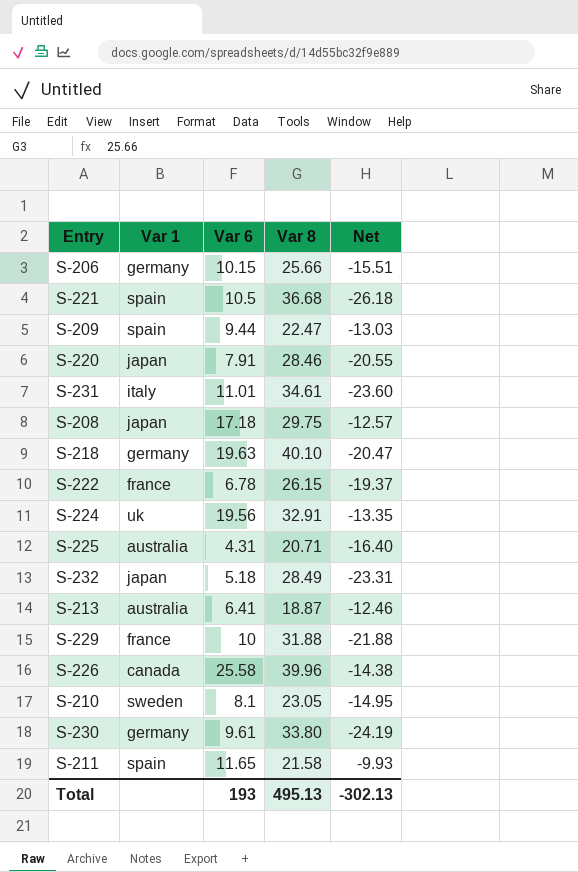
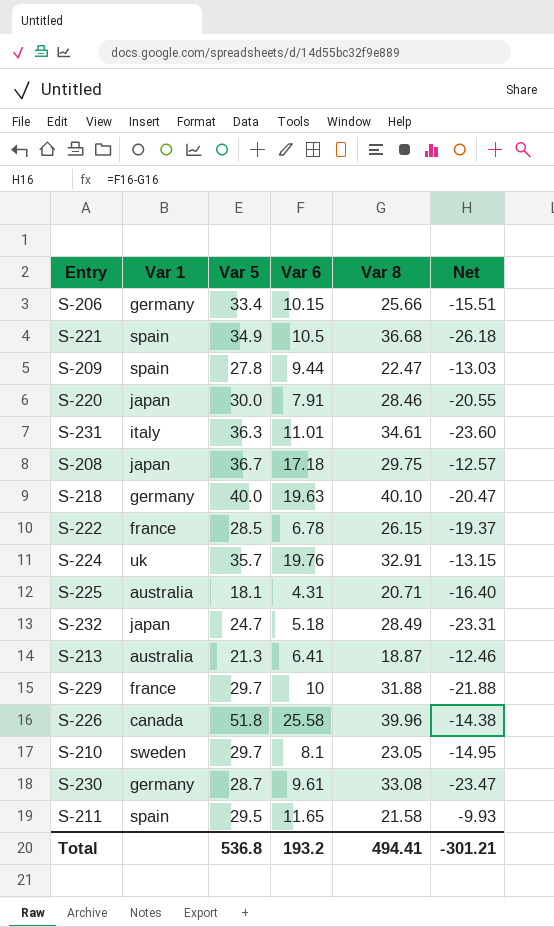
column Var 5 | position: none -> 3
S-224 | Var 6: 19.56 -> 19.76
S-224 | Net: -13.35 -> -13.15
S-230 | Var 8: 33.80 -> 33.08
S-230 | Net: -24.19 -> -23.47
Total | Var 6: 193 -> 193.2
Total | Var 8: 495.13 -> 494.41
Total | Net: -302.13 -> -301.21

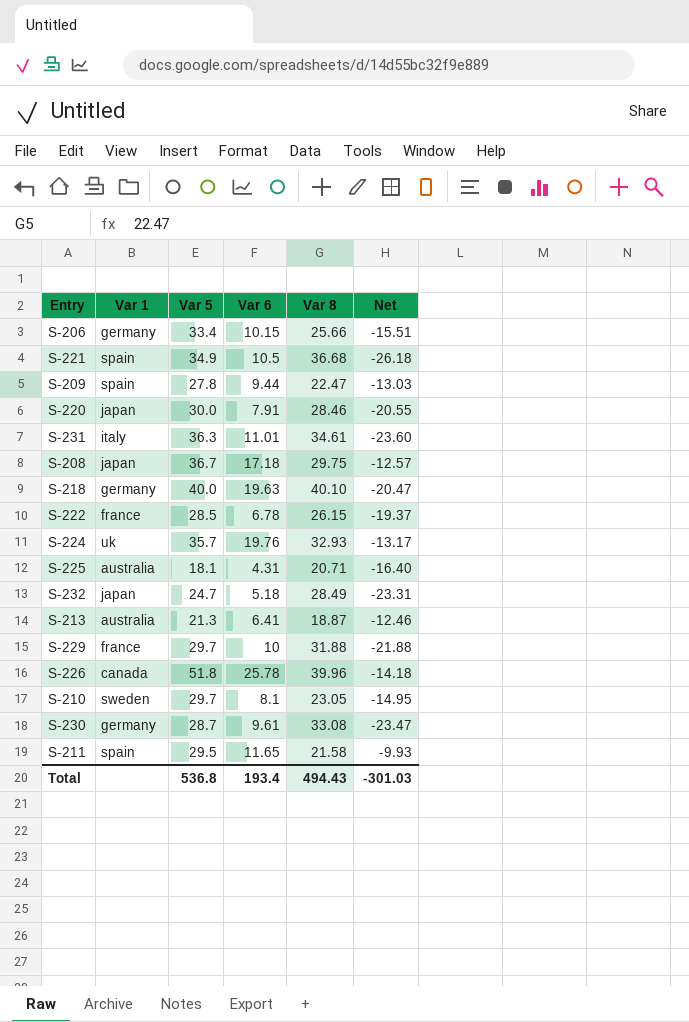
S-224 | Var 8: 32.91 -> 32.93
S-224 | Net: -13.15 -> -13.17
S-226 | Var 6: 25.58 -> 25.78
S-226 | Net: -14.38 -> -14.18
Total | Var 6: 193.2 -> 193.4
Total | Var 8: 494.41 -> 494.43
Total | Net: -301.21 -> -301.03

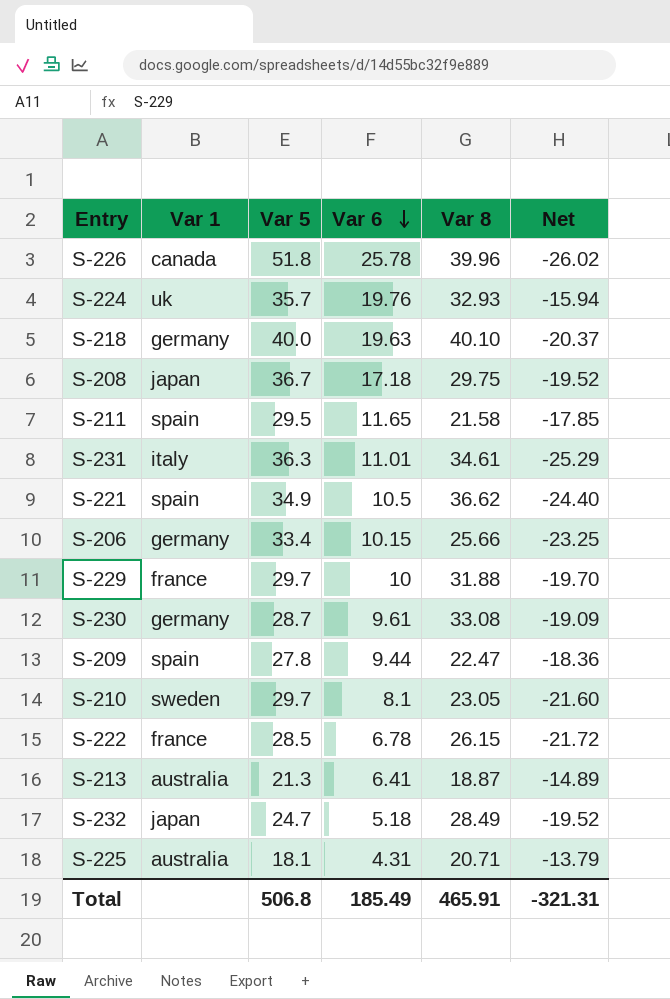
row order: none -> Var 6 descending
column Net | formula: [Var 6] - [Var 8] -> [Var 6] - [Var 5]
row S-220: japan | 30.0 | 7.91 | 28.46 | -20.55 -> none
S-221 | Var 8: 36.68 -> 36.62
Total | Var 5: 536.8 -> 506.8
Total | Var 6: 193.4 -> 185.49
Total | Var 8: 494.43 -> 465.91
Total | Net: -301.03 -> -321.31

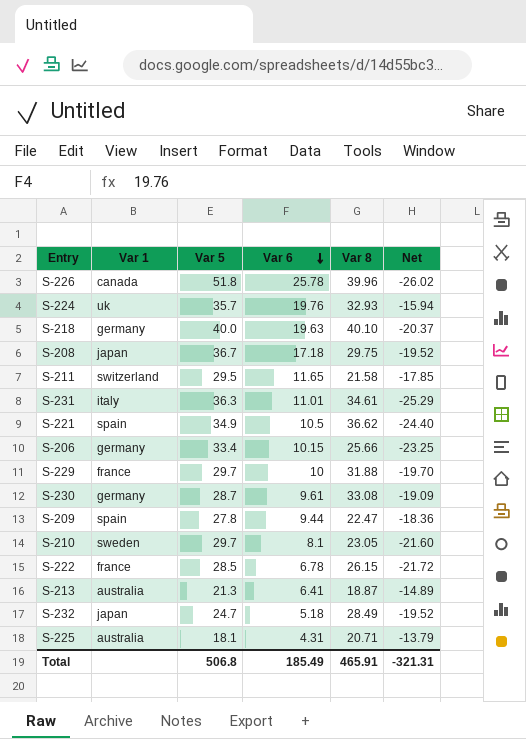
S-211 | Var 1: spain -> switzerland

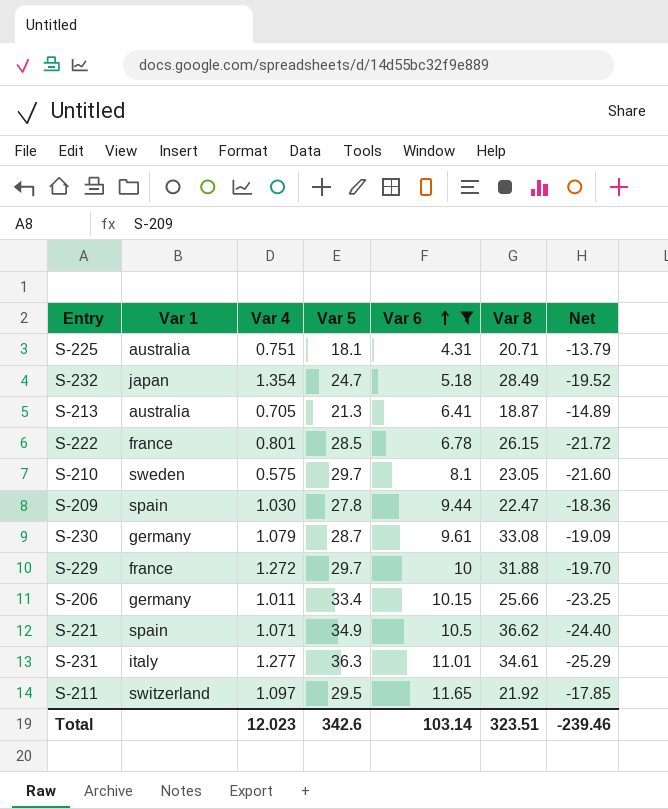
filter: none -> Var 6 <= 11.65
row order: Var 6 descending -> Var 6 ascending
column Var 4 | position: none -> 3
S-211 | Var 8: 21.58 -> 21.92
Total | Var 5: 506.8 -> 342.6
Total | Var 6: 185.49 -> 103.14
Total | Var 8: 465.91 -> 323.51
Total | Net: -321.31 -> -239.46

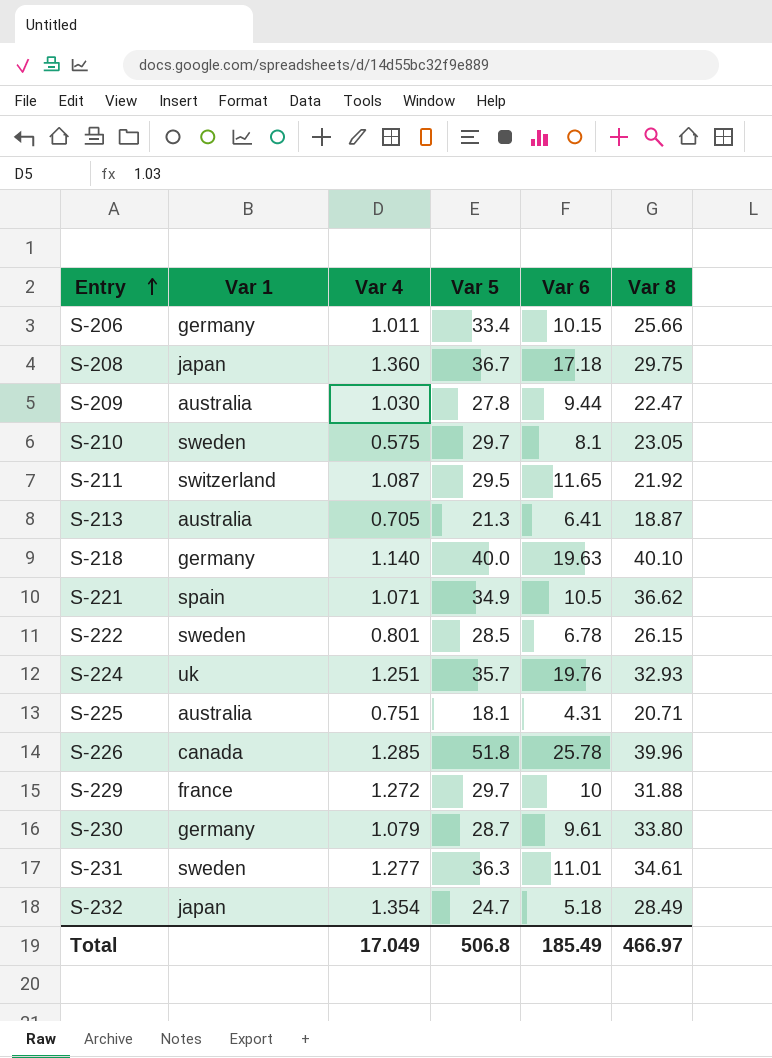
filter: Var 6 <= 11.65 -> none
row order: Var 6 ascending -> Entry ascending
column Net | formula: [Var 6] - [Var 5] -> none
S-209 | Var 1: spain -> australia
S-211 | Var 4: 1.097 -> 1.087
S-222 | Var 1: france -> sweden
S-230 | Var 8: 33.08 -> 33.80
S-231 | Var 1: italy -> sweden
Total | Var 4: 12.023 -> 17.049
Total | Var 5: 342.6 -> 506.8
Total | Var 6: 103.14 -> 185.49
Total | Var 8: 323.51 -> 466.97

